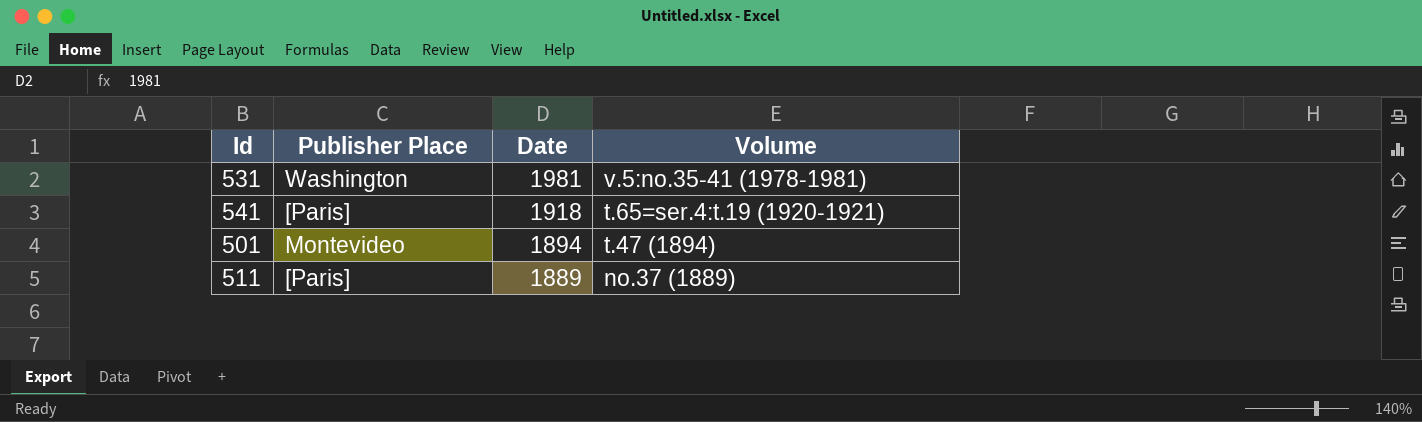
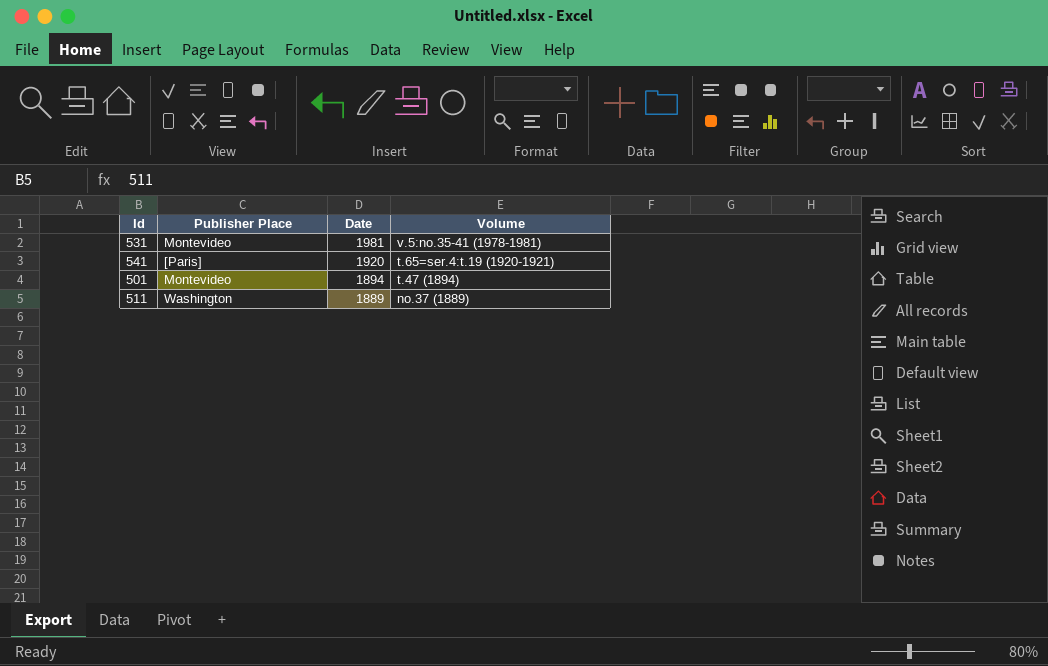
531 | Publisher Place: Washington -> Montevideo
541 | Date: 1918 -> 1920
511 | Publisher Place: [Paris] -> Washington

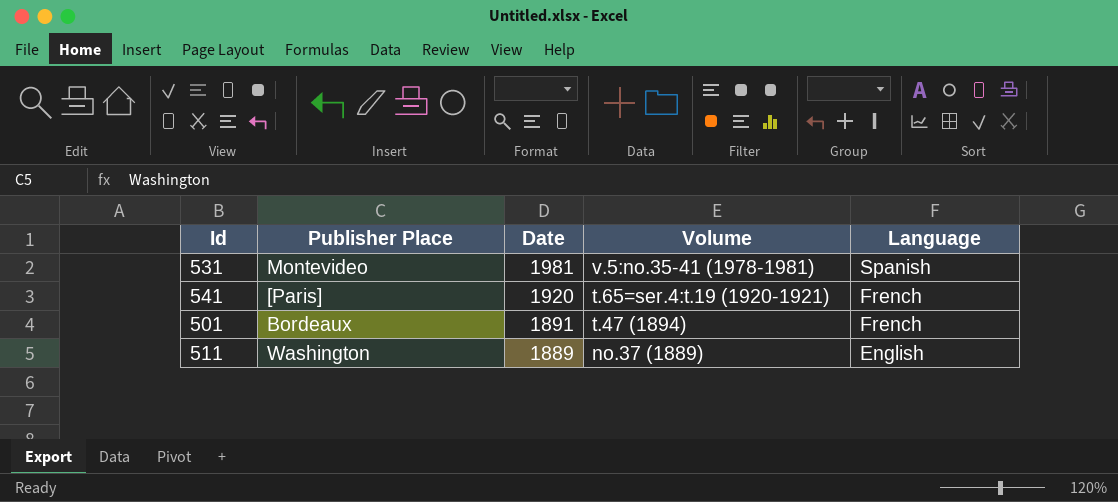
column Language | position: none -> 5
501 | Publisher Place: Montevideo -> Bordeaux
501 | Date: 1894 -> 1891

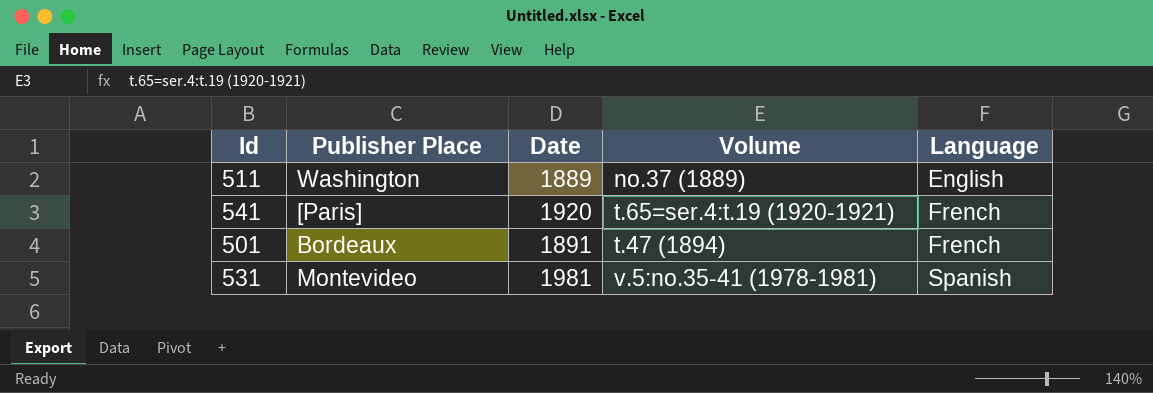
row order: Date descending -> Language ascending

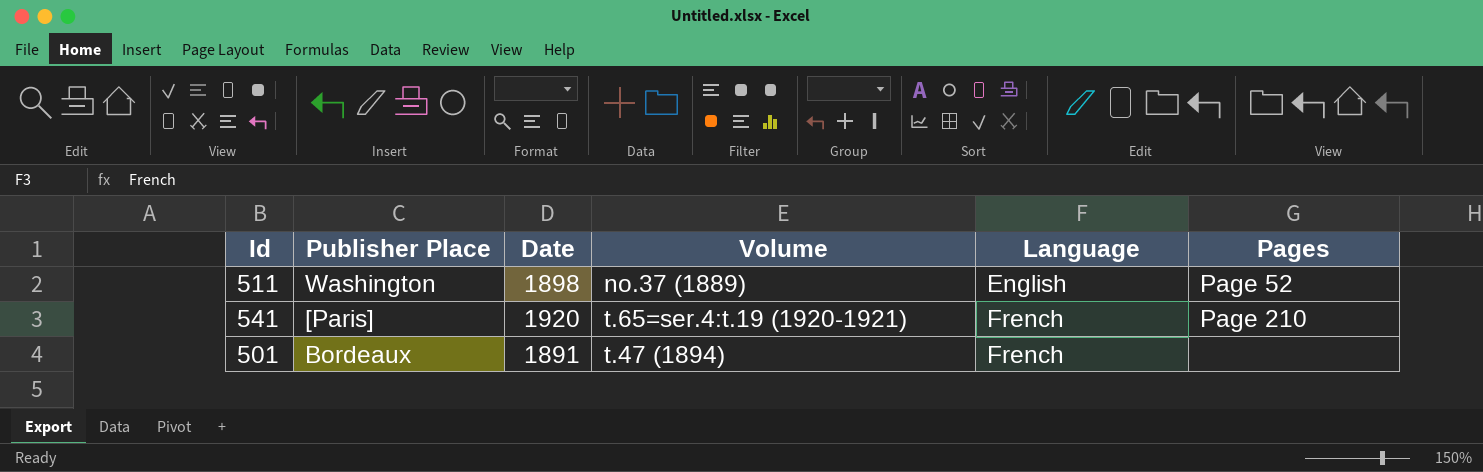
column Pages | position: none -> 6
row 531: Montevideo | 1981 | v.5:no.35-41 (1978-1981) | Spanish -> none
511 | Date: 1889 -> 1898

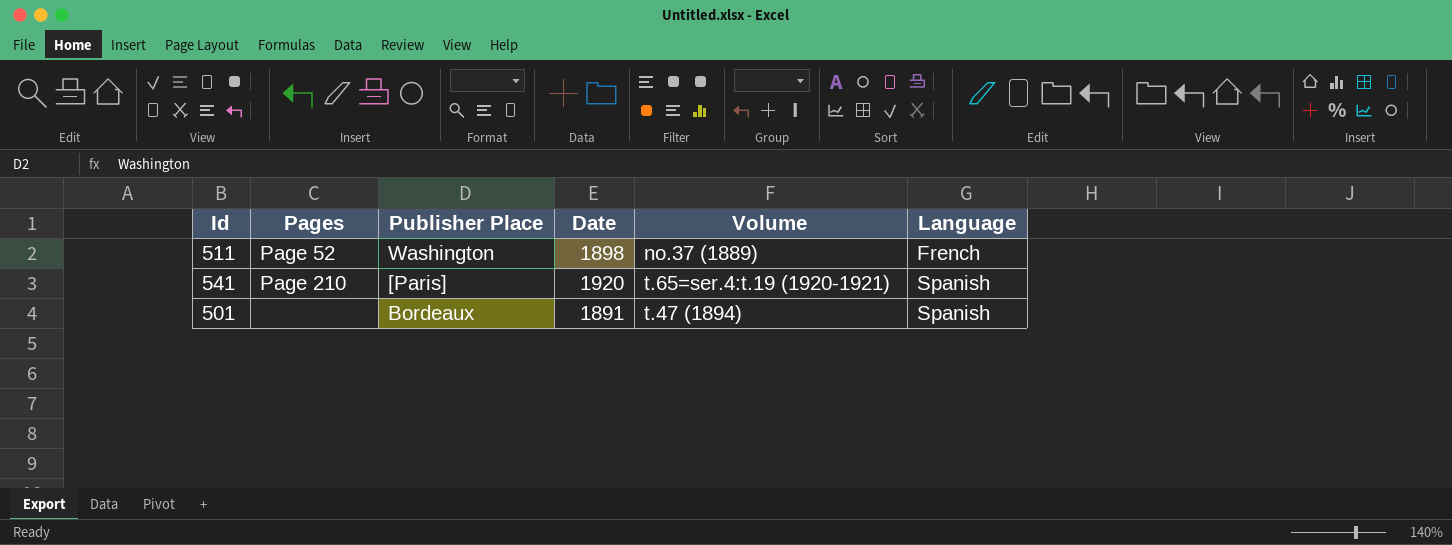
column Pages | position: 6 -> 2
511 | Language: English -> French
541 | Language: French -> Spanish
501 | Language: French -> Spanish

